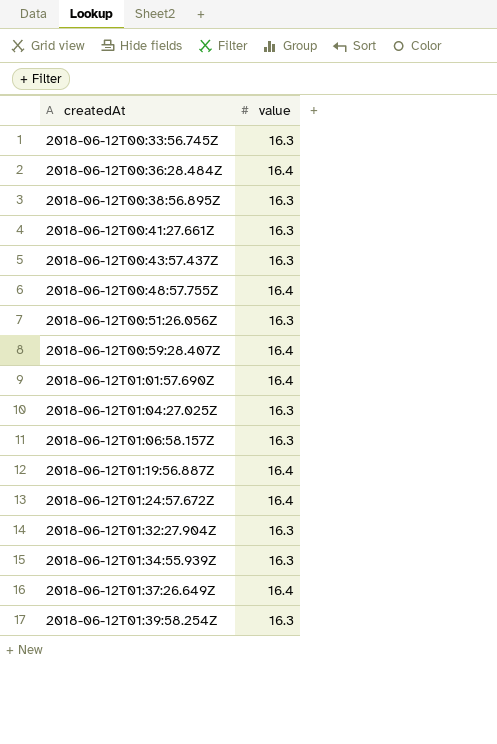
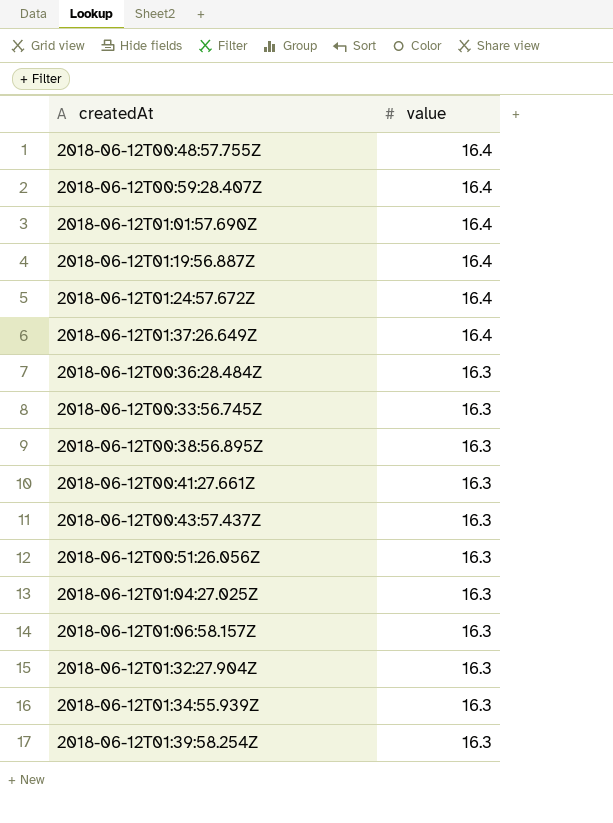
row order: createdAt ascending -> value descending
2018-06-12T00:36:28.484Z | value: 16.4 -> 16.3

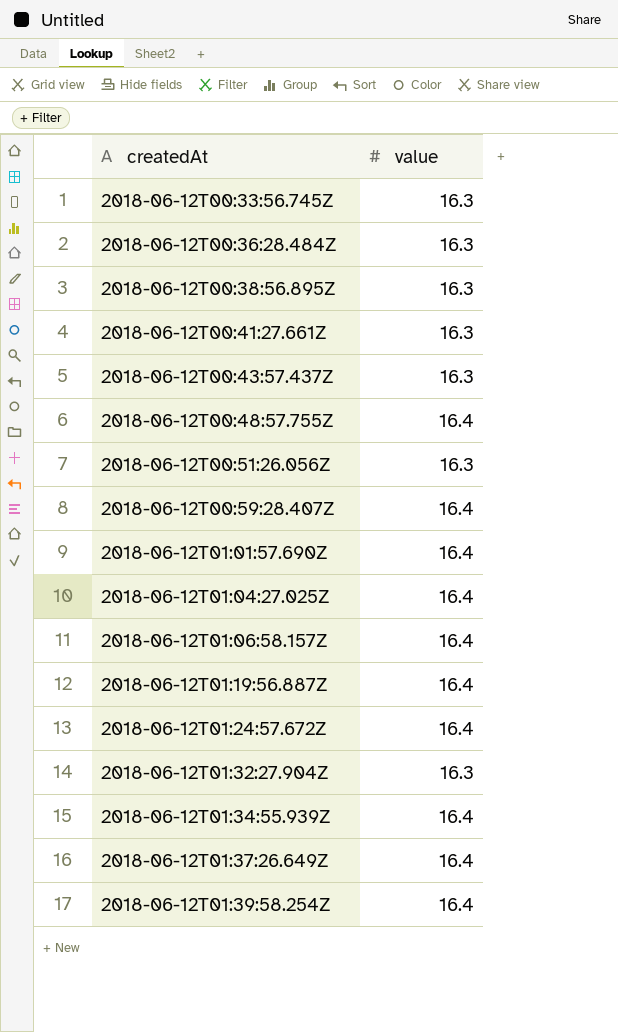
row order: value descending -> createdAt ascending
2018-06-12T01:04:27.025Z | value: 16.3 -> 16.4
2018-06-12T01:06:58.157Z | value: 16.3 -> 16.4
2018-06-12T01:34:55.939Z | value: 16.3 -> 16.4
2018-06-12T01:39:58.254Z | value: 16.3 -> 16.4

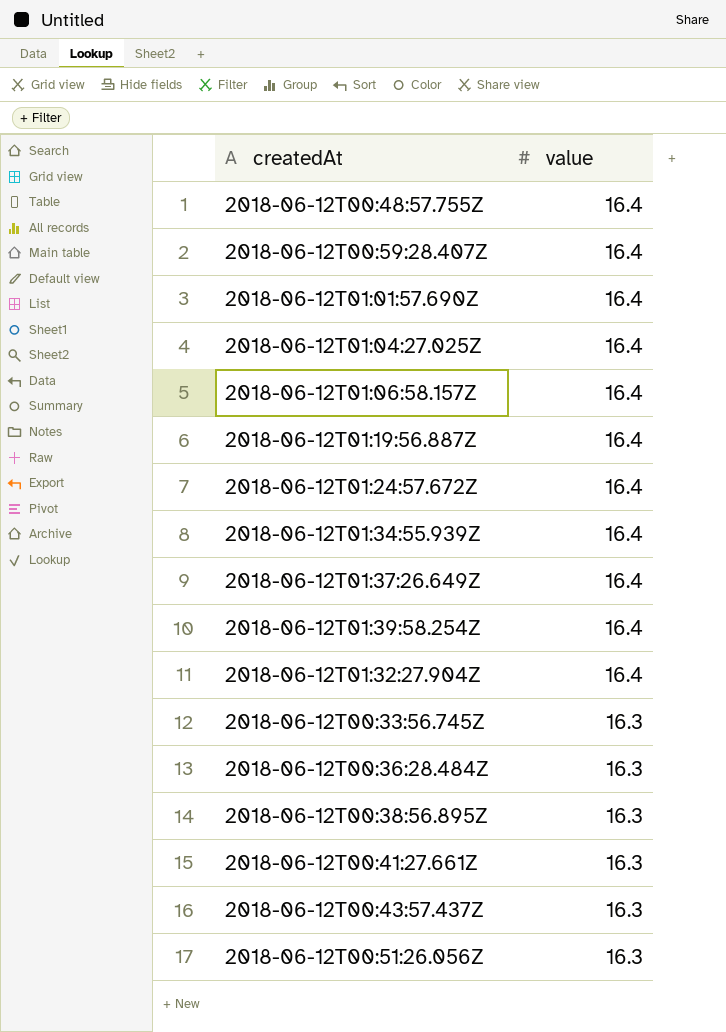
row order: createdAt ascending -> value descending
2018-06-12T01:32:27.904Z | value: 16.3 -> 16.4

